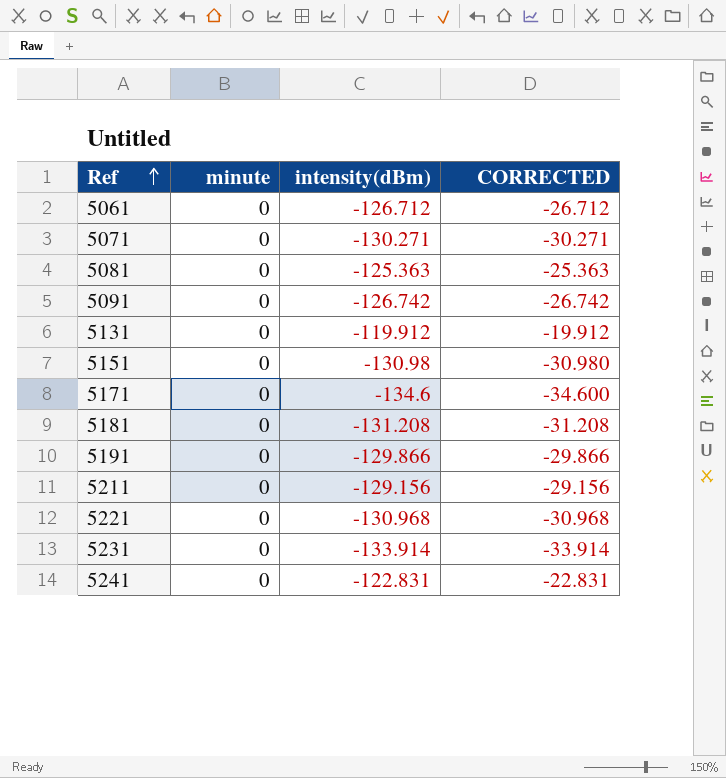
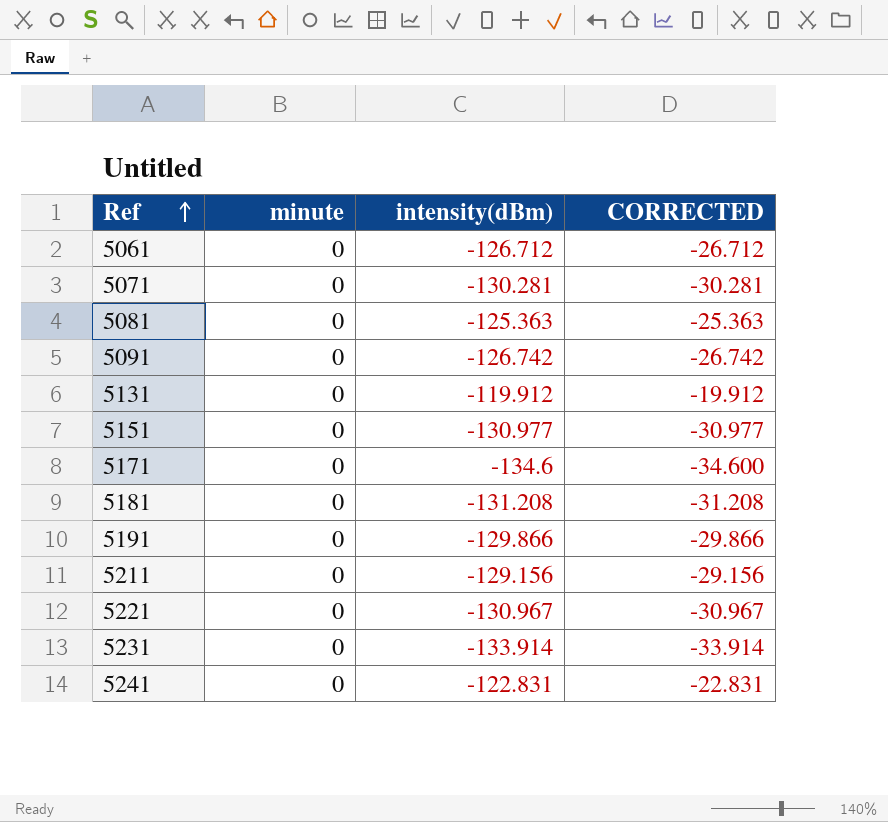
5071 | intensity(dBm): -130.271 -> -130.281
5071 | CORRECTED: -30.271 -> -30.281
5151 | intensity(dBm): -130.98 -> -130.977
5151 | CORRECTED: -30.980 -> -30.977
5221 | intensity(dBm): -130.968 -> -130.967
5221 | CORRECTED: -30.968 -> -30.967

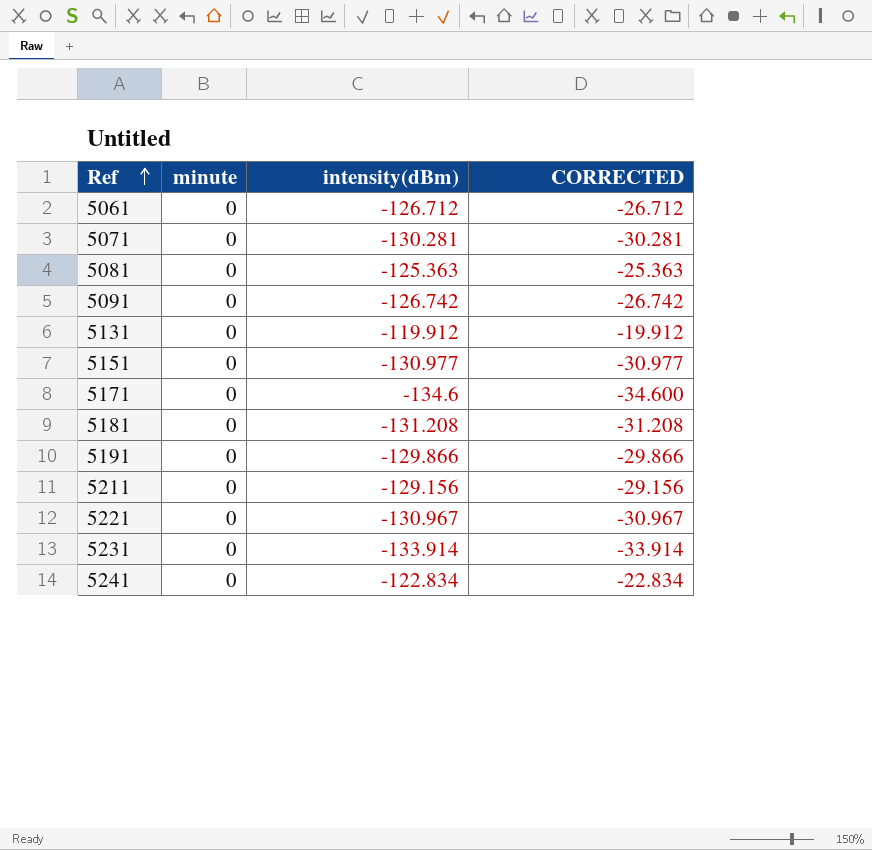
5241 | intensity(dBm): -122.831 -> -122.834
5241 | CORRECTED: -22.831 -> -22.834

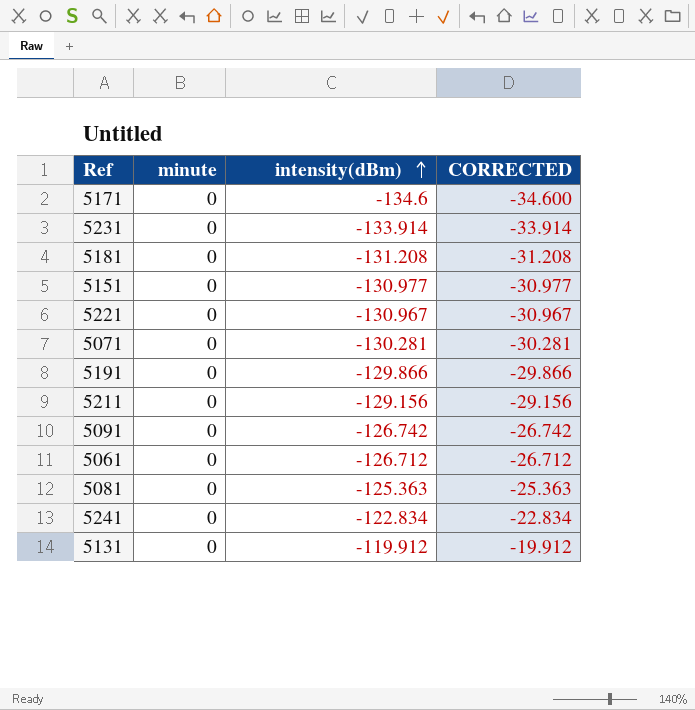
row order: Ref ascending -> intensity(dBm) ascending

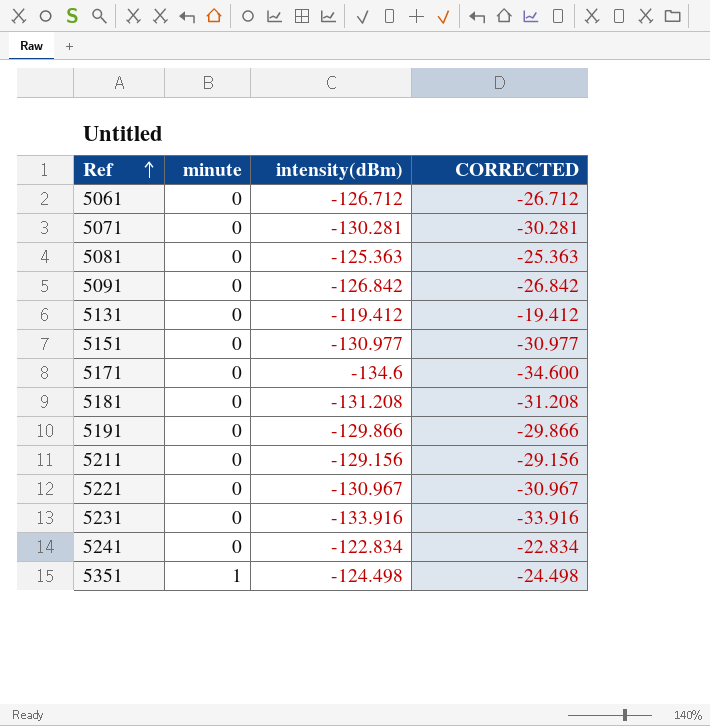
row order: intensity(dBm) ascending -> Ref ascending
5091 | intensity(dBm): -126.742 -> -126.842
5091 | CORRECTED: -26.742 -> -26.842
5131 | intensity(dBm): -119.912 -> -119.412
5131 | CORRECTED: -19.912 -> -19.412
5231 | intensity(dBm): -133.914 -> -133.916
5231 | CORRECTED: -33.914 -> -33.916
row 5351: none -> 1 | -124.498 | -24.498

